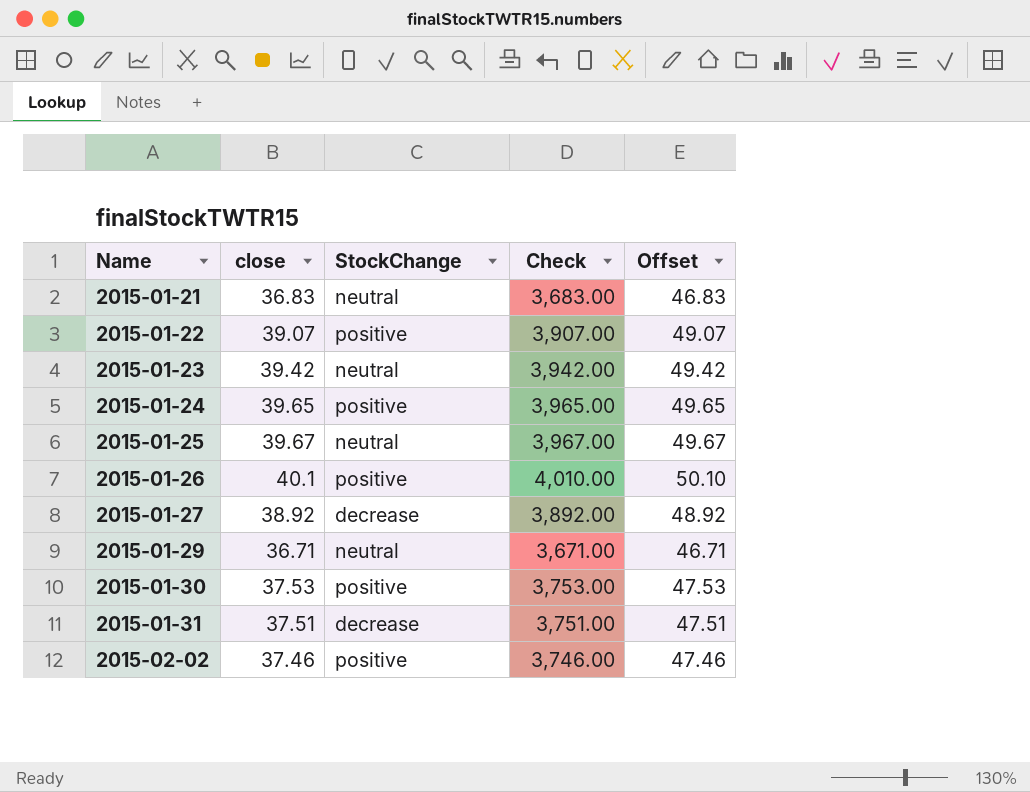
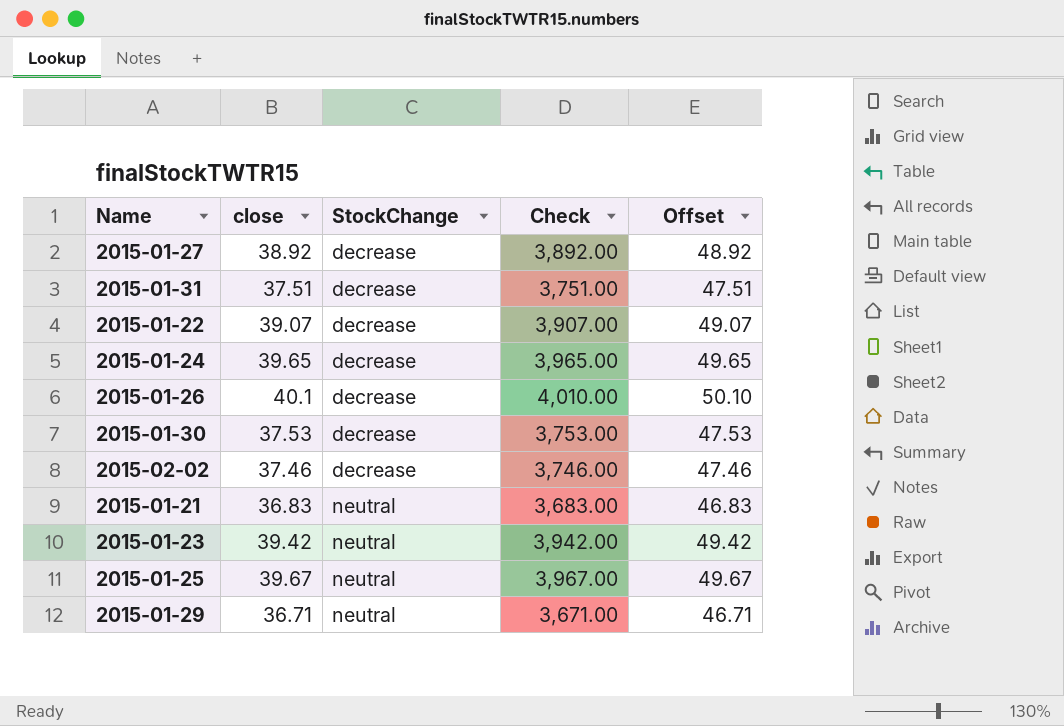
row order: Name ascending -> StockChange ascending
2015-01-22 | StockChange: positive -> decrease
2015-01-24 | StockChange: positive -> decrease
2015-01-26 | StockChange: positive -> decrease
2015-01-30 | StockChange: positive -> decrease
2015-02-02 | StockChange: positive -> decrease

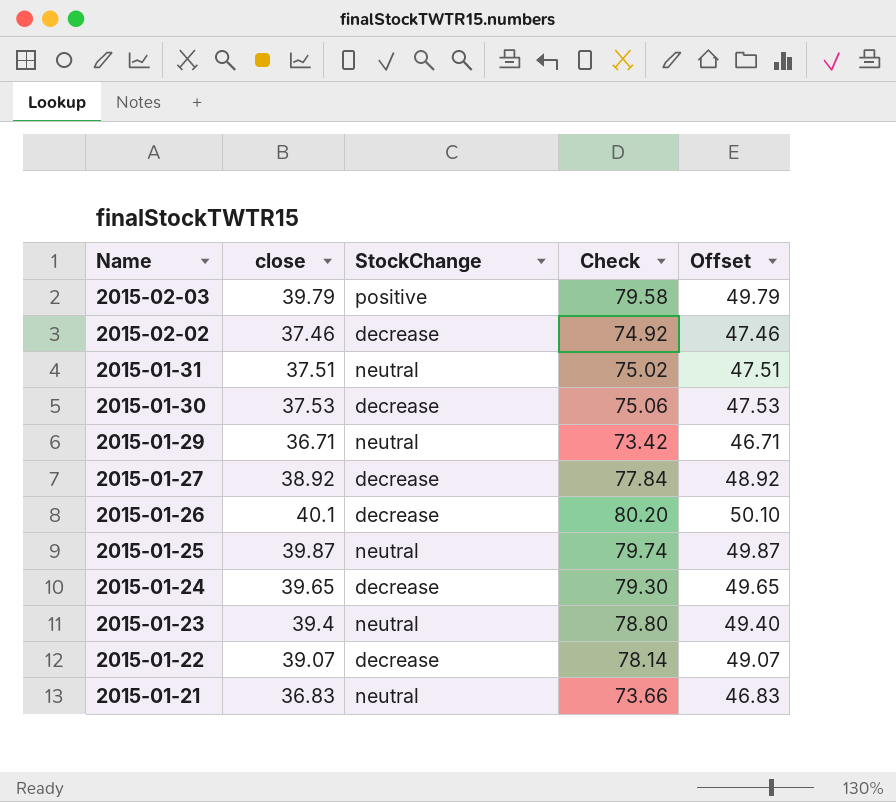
row order: StockChange ascending -> Name descending
column Check | formula: [close] * 100 -> [close] * 2
row 2015-02-03: none -> 39.79 | positive | 79.58 | 49.79
2015-01-31 | StockChange: decrease -> neutral
2015-01-25 | close: 39.67 -> 39.87
2015-01-25 | Offset: 49.67 -> 49.87
2015-01-23 | close: 39.42 -> 39.4
2015-01-23 | Offset: 49.42 -> 49.40

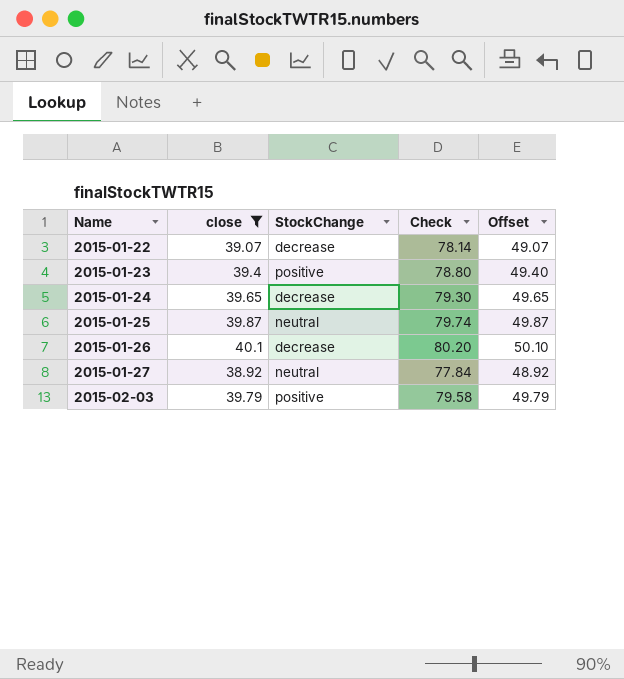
filter: none -> close >= 38.92
row order: Name descending -> Name ascending
2015-01-23 | StockChange: neutral -> positive
2015-01-27 | StockChange: decrease -> neutral

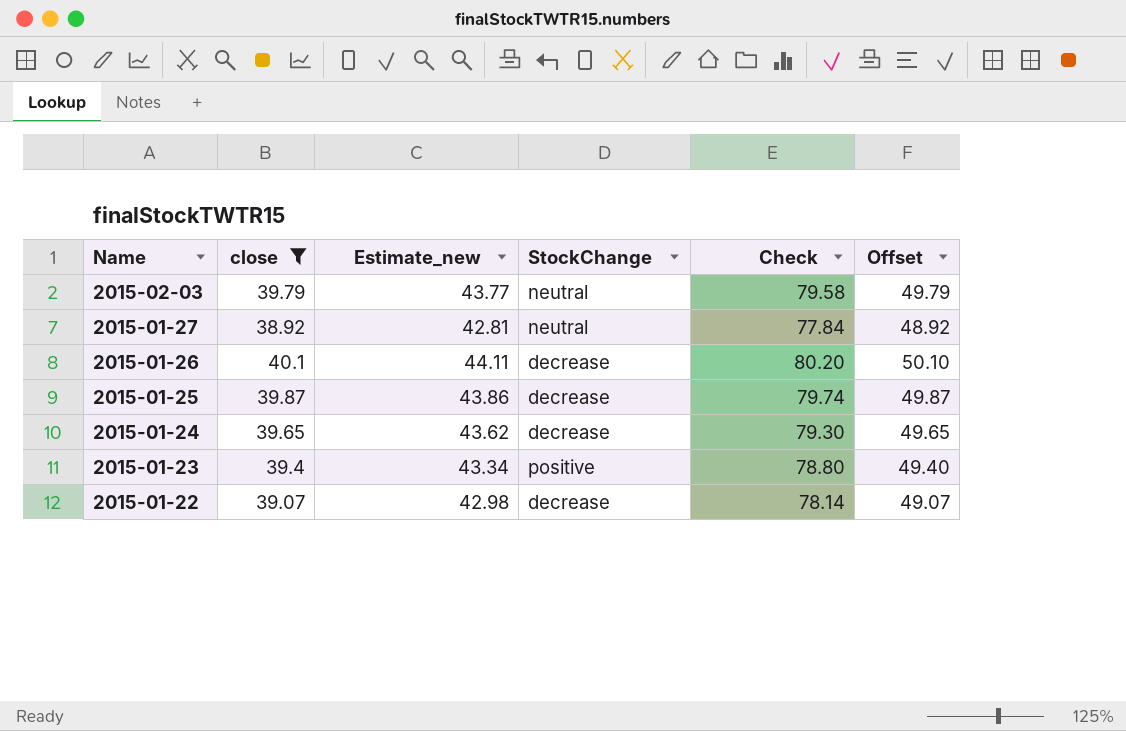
row order: Name ascending -> Name descending
column Estimate_new | formula: none -> [close] * 1.1
2015-02-03 | StockChange: positive -> neutral
2015-01-25 | StockChange: neutral -> decrease

